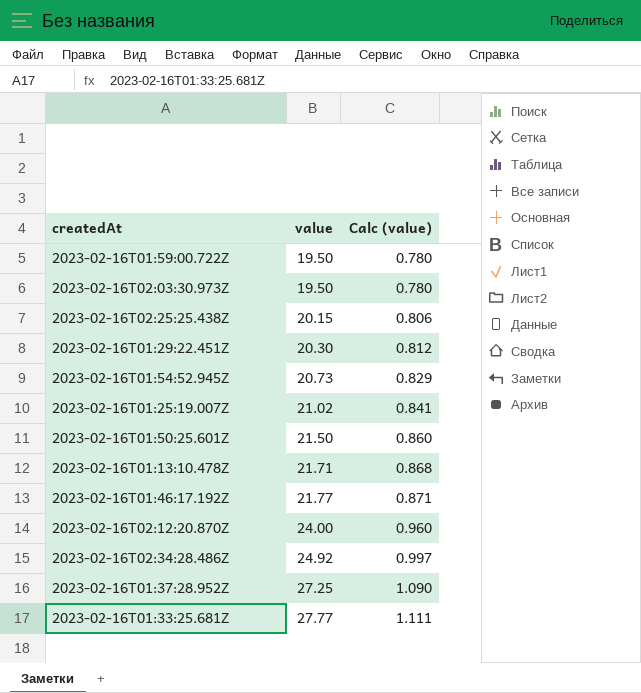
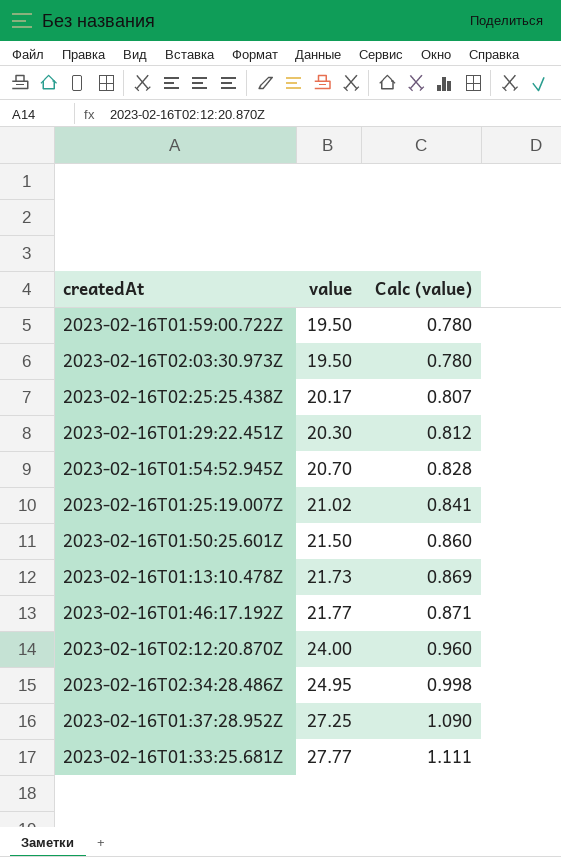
2023-02-16T02:25:25.438Z | value: 20.15 -> 20.17
2023-02-16T02:25:25.438Z | Calc (value): 0.806 -> 0.807
2023-02-16T01:54:52.945Z | value: 20.73 -> 20.70
2023-02-16T01:54:52.945Z | Calc (value): 0.829 -> 0.828
2023-02-16T01:13:10.478Z | value: 21.71 -> 21.73
2023-02-16T01:13:10.478Z | Calc (value): 0.868 -> 0.869
2023-02-16T02:34:28.486Z | value: 24.92 -> 24.95
2023-02-16T02:34:28.486Z | Calc (value): 0.997 -> 0.998

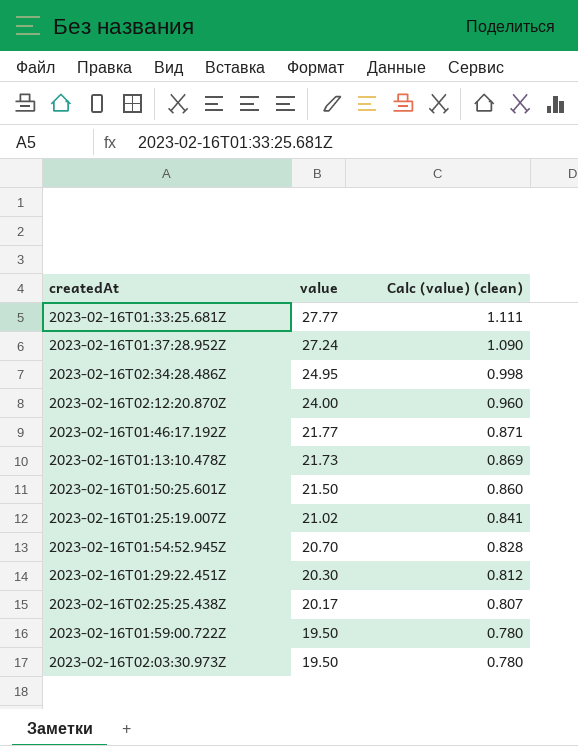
row order: value ascending -> value descending
column name: Calc (value) -> Calc (value) (clean)
2023-02-16T01:37:28.952Z | value: 27.25 -> 27.24

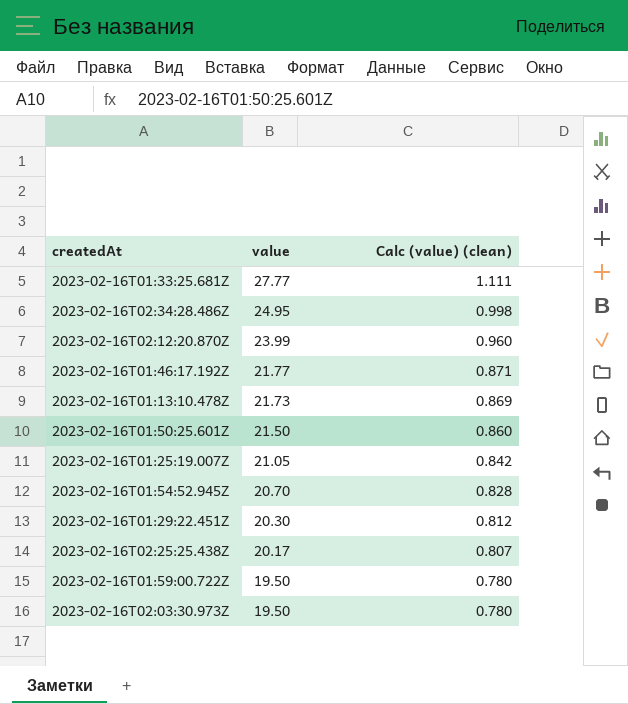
row 2023-02-16T01:37:28.952Z: 27.24 | 1.090 -> none
2023-02-16T02:12:20.870Z | value: 24.00 -> 23.99
2023-02-16T01:25:19.007Z | value: 21.02 -> 21.05
2023-02-16T01:25:19.007Z | Calc (value) (clean): 0.841 -> 0.842

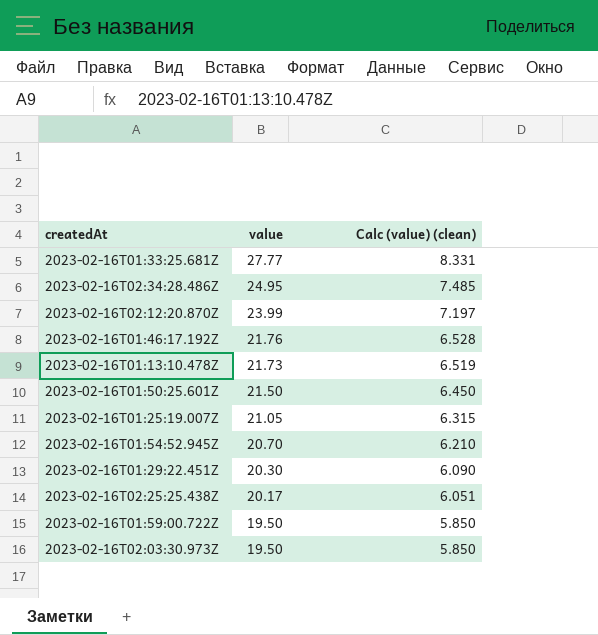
column Calc (value) (clean) | formula: [value] * 0.04 -> [value] * 0.3
2023-02-16T01:46:17.192Z | value: 21.77 -> 21.76

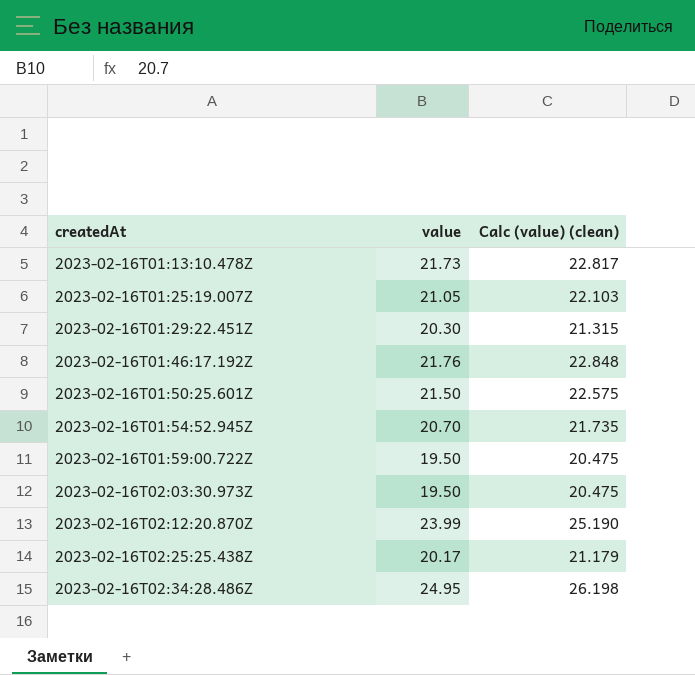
row order: value descending -> createdAt ascending
column Calc (value) (clean) | formula: [value] * 0.3 -> [value] * 1.05
row 2023-02-16T01:33:25.681Z: 27.77 | 8.331 -> none

